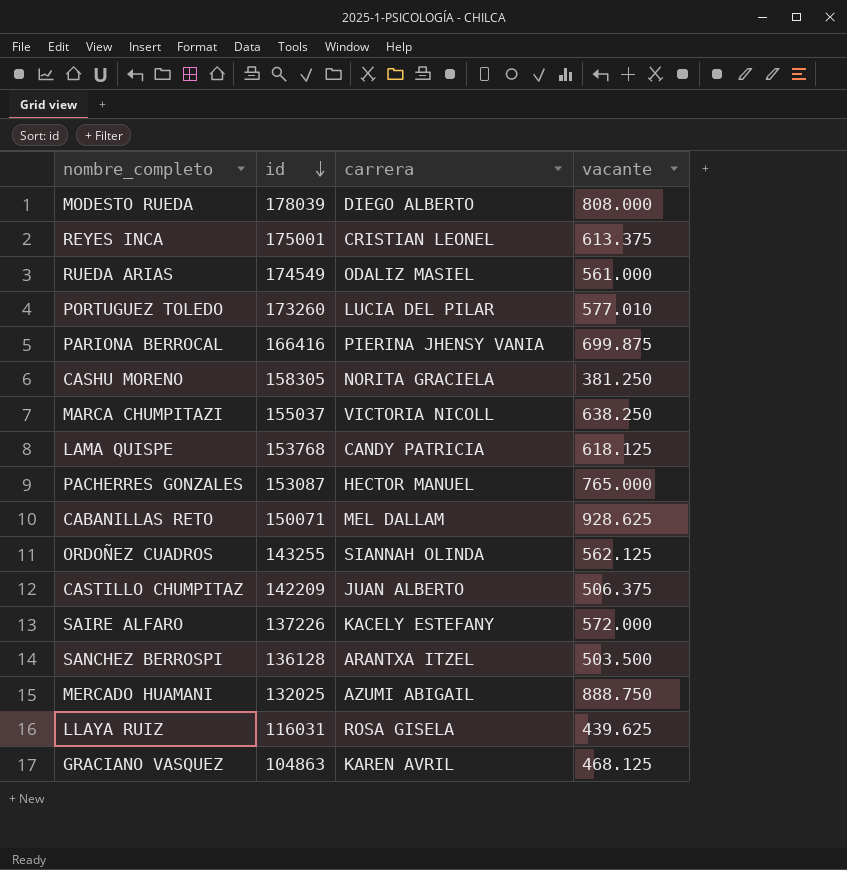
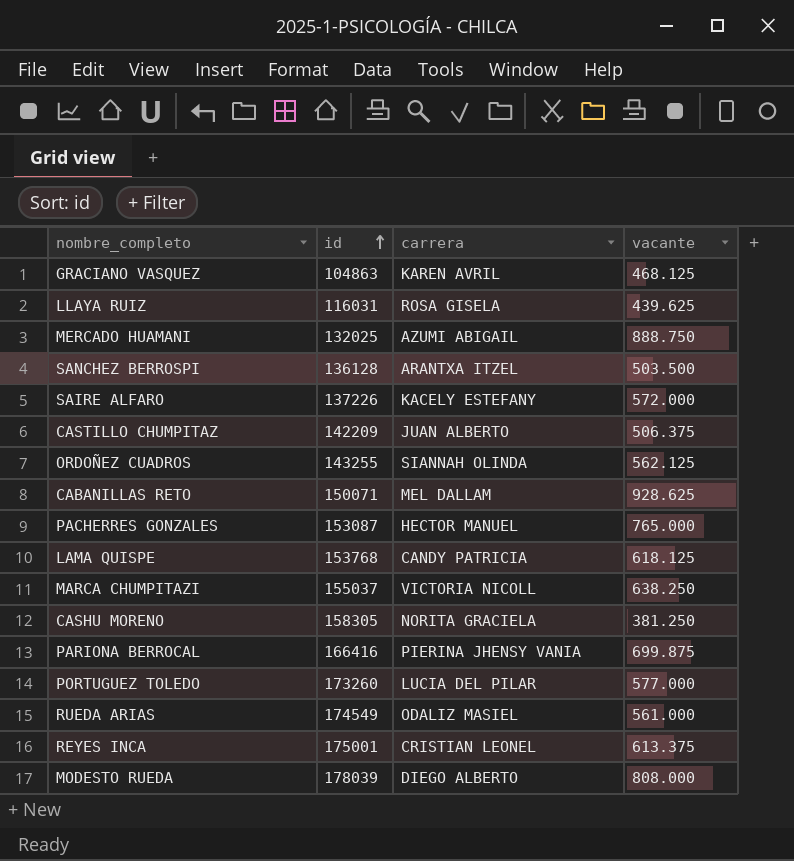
row order: id descending -> id ascending
PORTUGUEZ TOLEDO | vacante: 577.010 -> 577.000

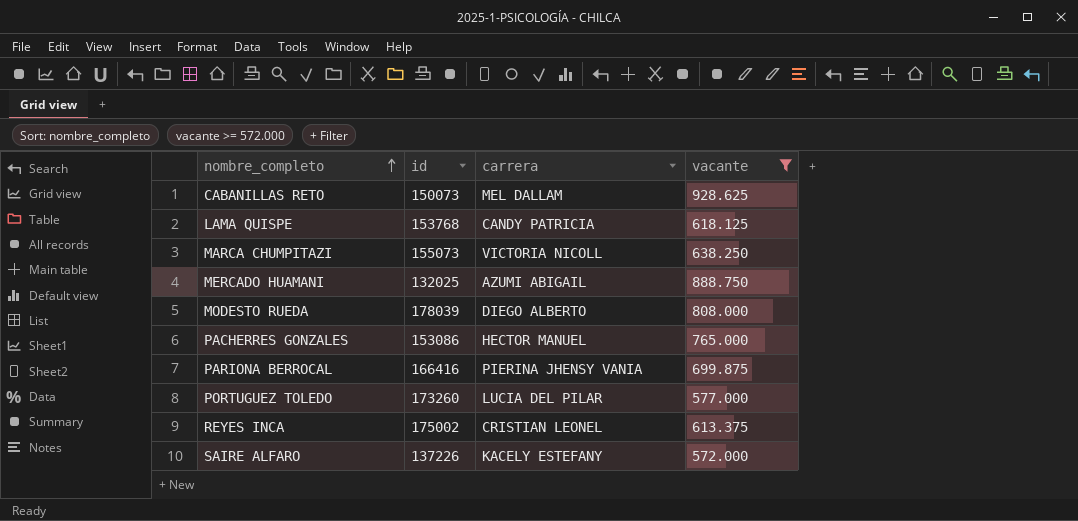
filter: none -> vacante >= 572.000
row order: id ascending -> nombre_completo ascending
CABANILLAS RETO | id: 150071 -> 150073
MARCA CHUMPITAZI | id: 155037 -> 155073
PACHERRES GONZALES | id: 153087 -> 153086
REYES INCA | id: 175001 -> 175002

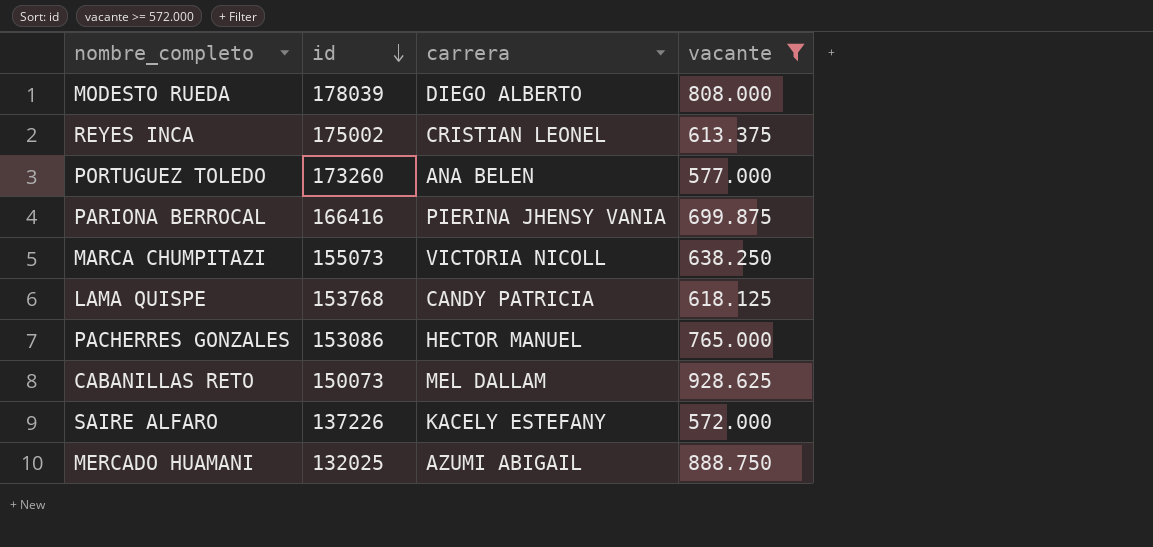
row order: nombre_completo ascending -> id descending
PORTUGUEZ TOLEDO | carrera: LUCIA DEL PILAR -> ANA BELEN

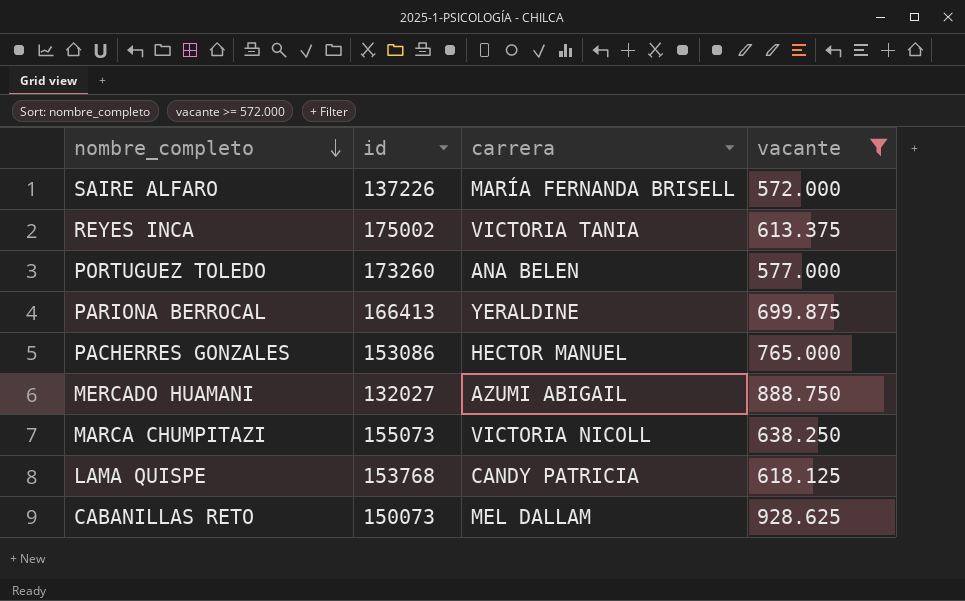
row order: id descending -> nombre_completo descending
row MODESTO RUEDA: 178039 | DIEGO ALBERTO | 808.000 -> none
SAIRE ALFARO | carrera: KACELY ESTEFANY -> MARÍA FERNANDA BRISELL
REYES INCA | carrera: CRISTIAN LEONEL -> VICTORIA TANIA
PARIONA BERROCAL | id: 166416 -> 166413
PARIONA BERROCAL | carrera: PIERINA JHENSY VANIA -> YERALDINE
MERCADO HUAMANI | id: 132025 -> 132027

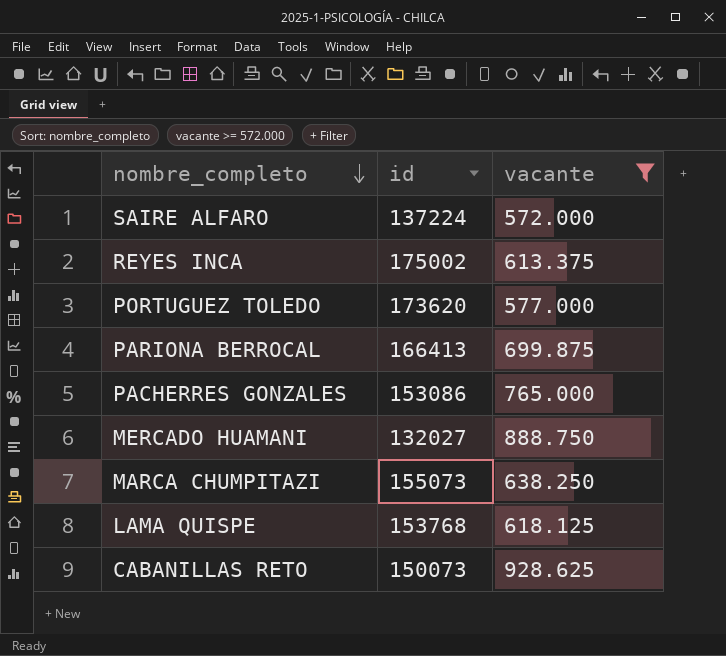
column carrera | position: 3 -> none
SAIRE ALFARO | id: 137226 -> 137224
PORTUGUEZ TOLEDO | id: 173260 -> 173620

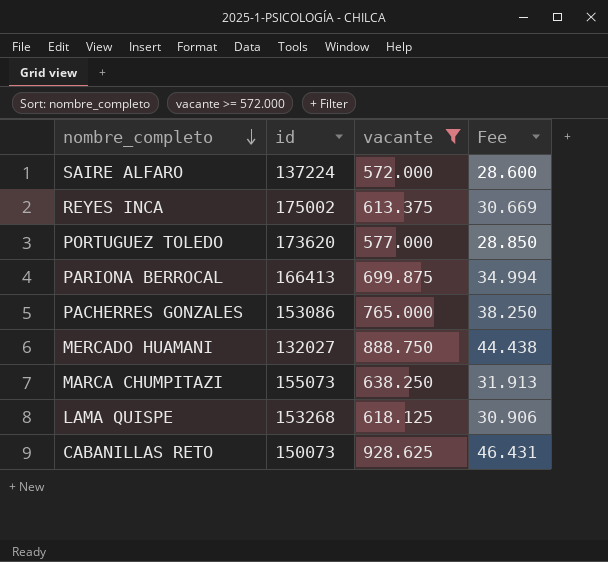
column Fee | formula: none -> [vacante] * 0.05
LAMA QUISPE | id: 153768 -> 153268

